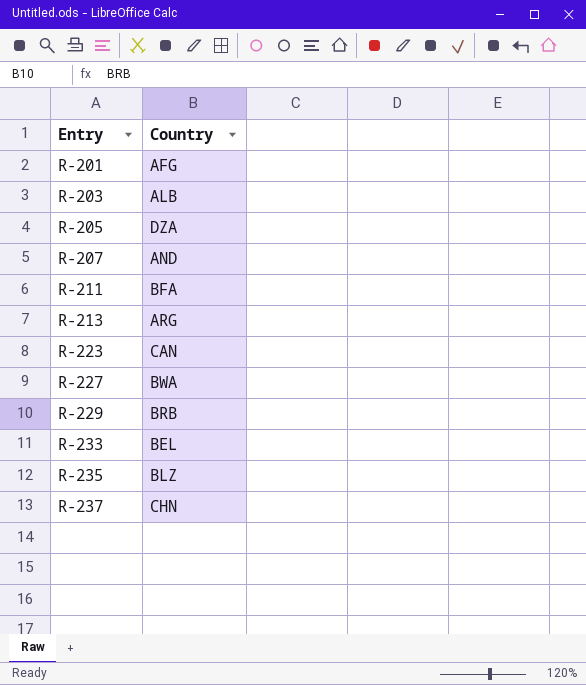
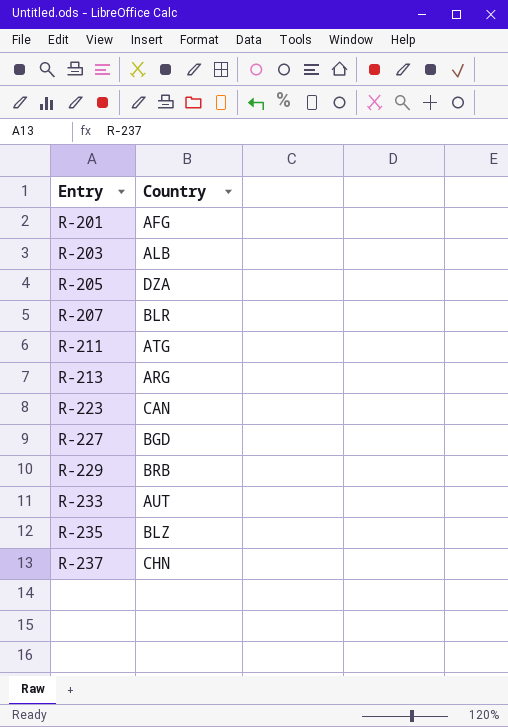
R-207 | Country: AND -> BLR
R-211 | Country: BFA -> ATG
R-227 | Country: BWA -> BGD
R-233 | Country: BEL -> AUT

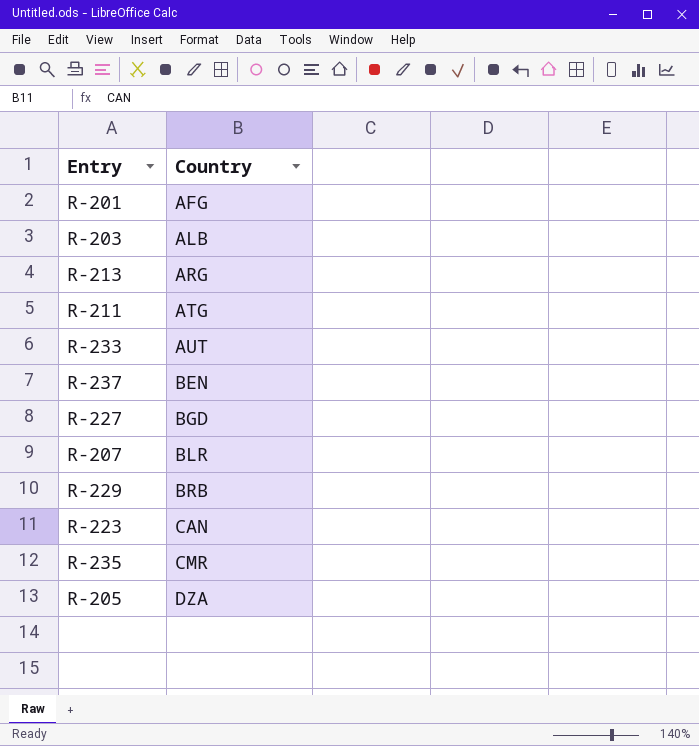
row order: Entry ascending -> Country ascending
R-237 | Country: CHN -> BEN
R-235 | Country: BLZ -> CMR

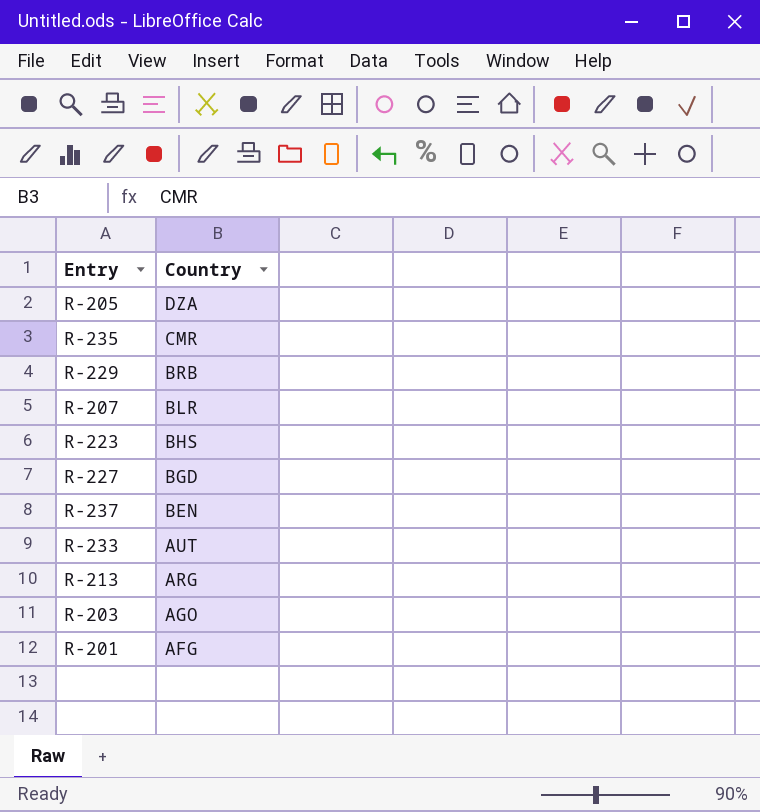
row order: Country ascending -> Country descending
row R-211: ATG -> none
R-223 | Country: CAN -> BHS
R-203 | Country: ALB -> AGO

